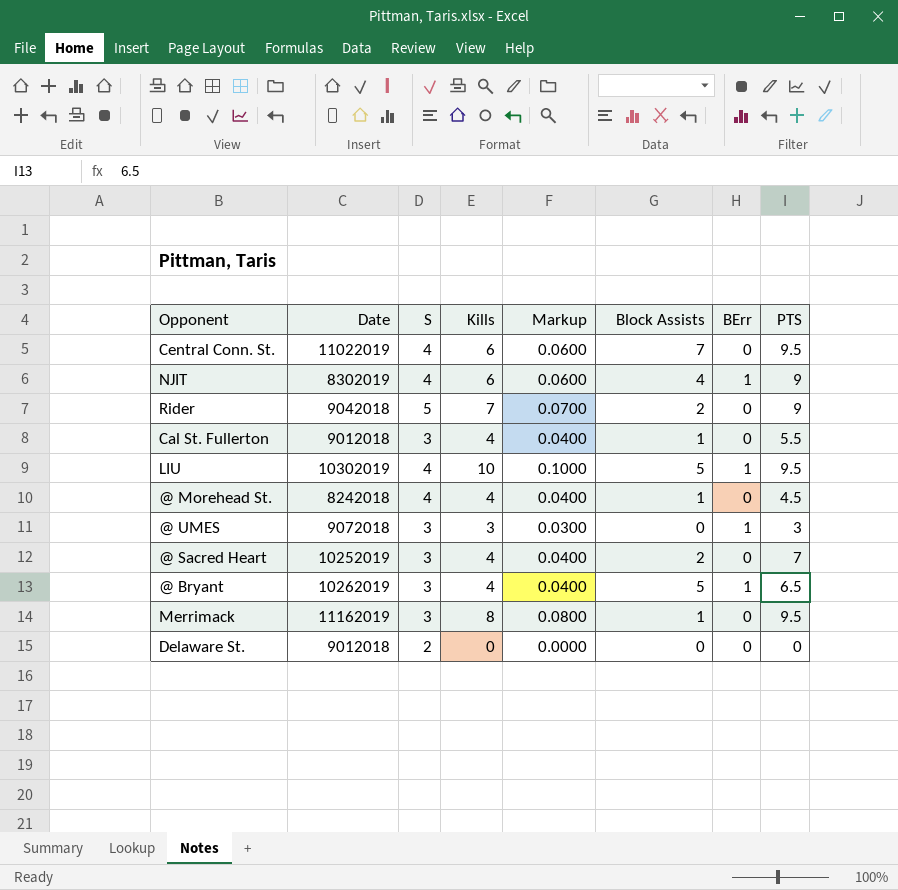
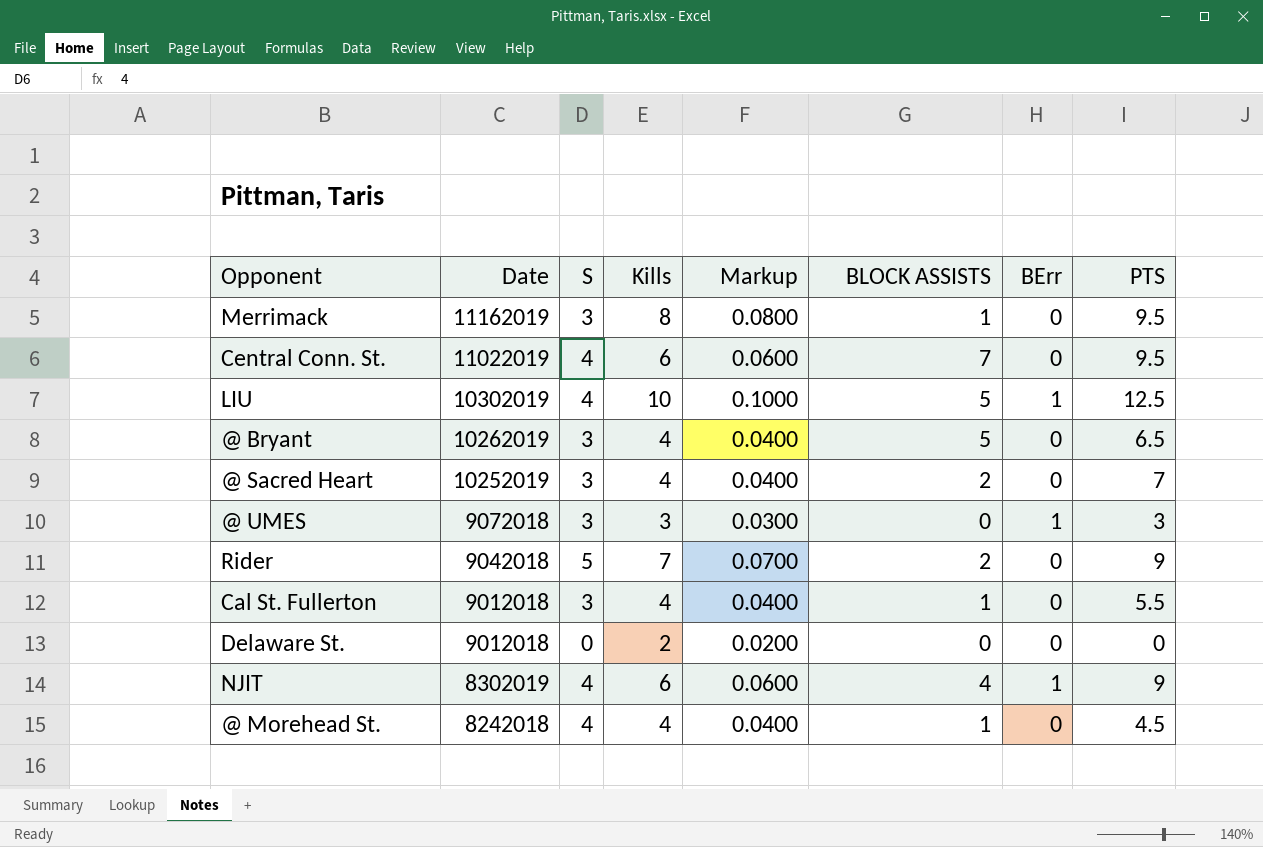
row order: none -> Date descending
column name: Block Assists -> BLOCK ASSISTS
LIU | PTS: 9.5 -> 12.5
@ Bryant | BErr: 1 -> 0
Delaware St. | S: 2 -> 0
Delaware St. | Kills: 0 -> 2
Delaware St. | Markup: 0.0000 -> 0.0200

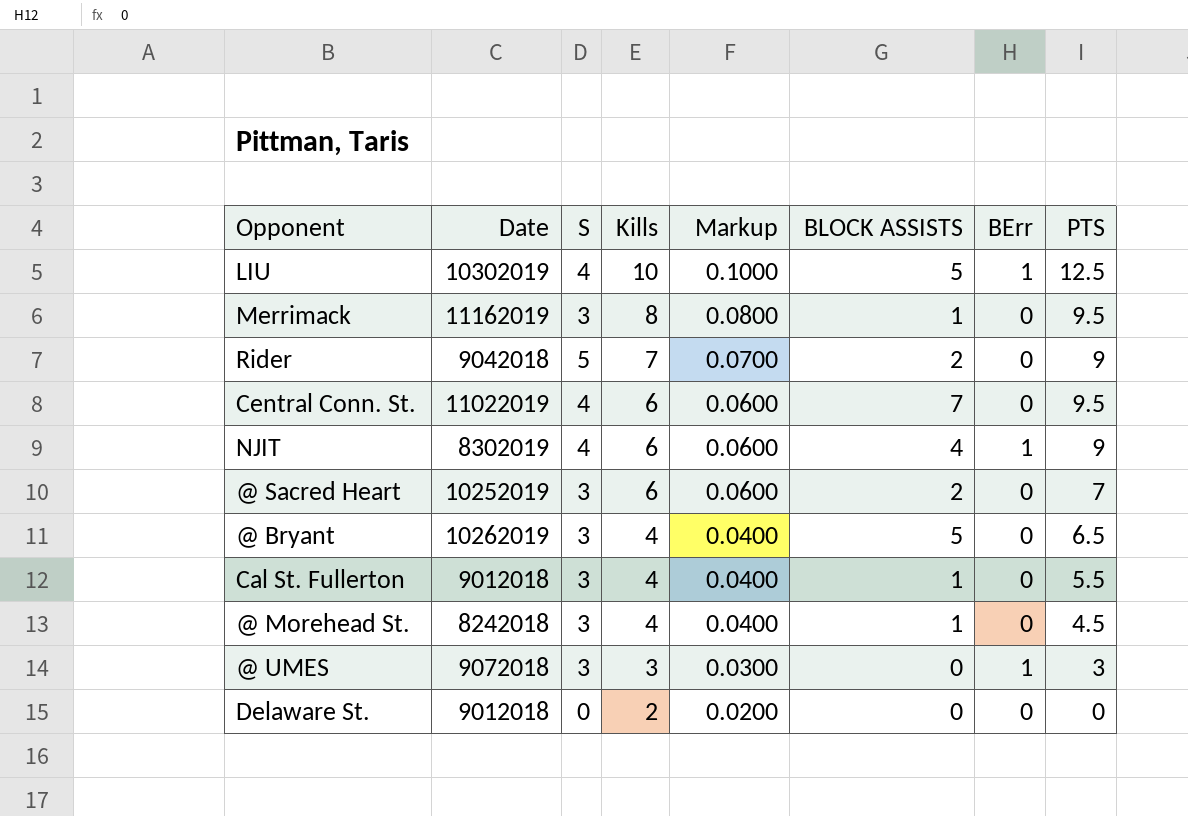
row order: Date descending -> Kills descending
@ Sacred Heart | Kills: 4 -> 6
@ Sacred Heart | Markup: 0.0400 -> 0.0600
@ Morehead St. | S: 4 -> 3

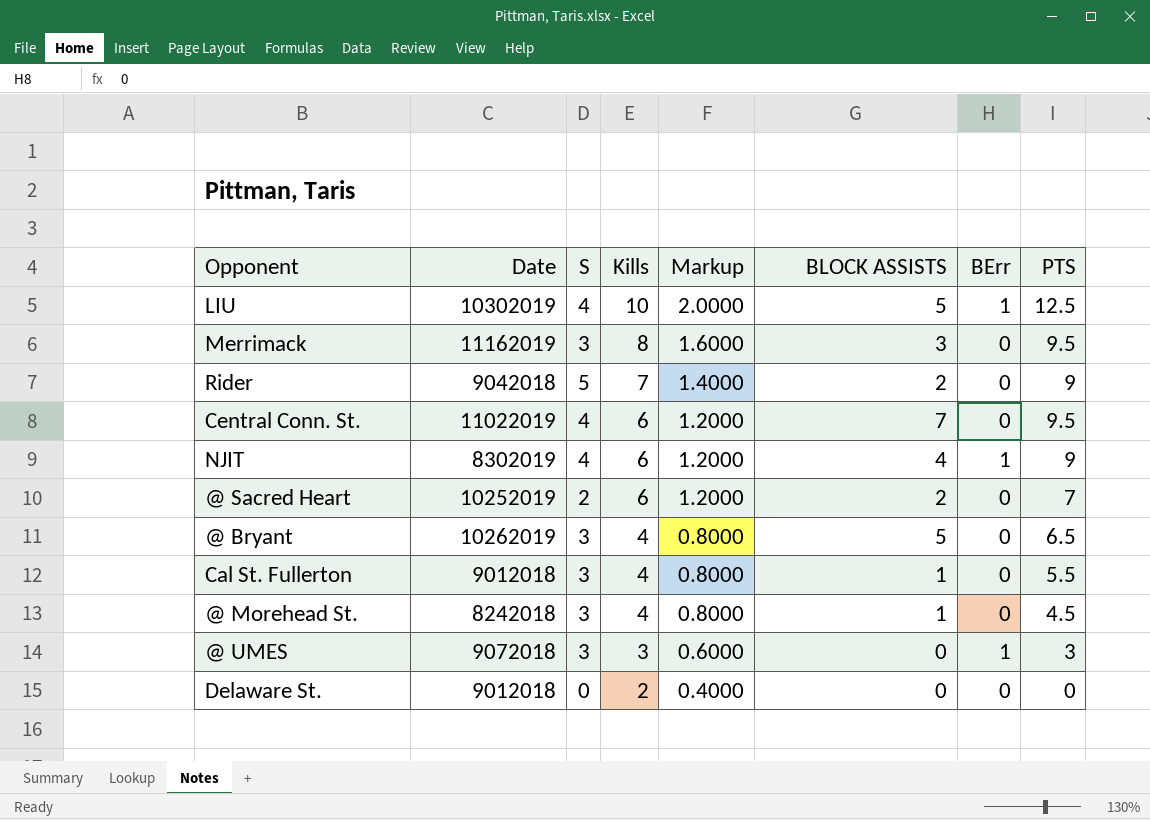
column Markup | formula: [Kills] * 0.01 -> [Kills] * 0.2
Merrimack | BLOCK ASSISTS: 1 -> 3
@ Sacred Heart | S: 3 -> 2

